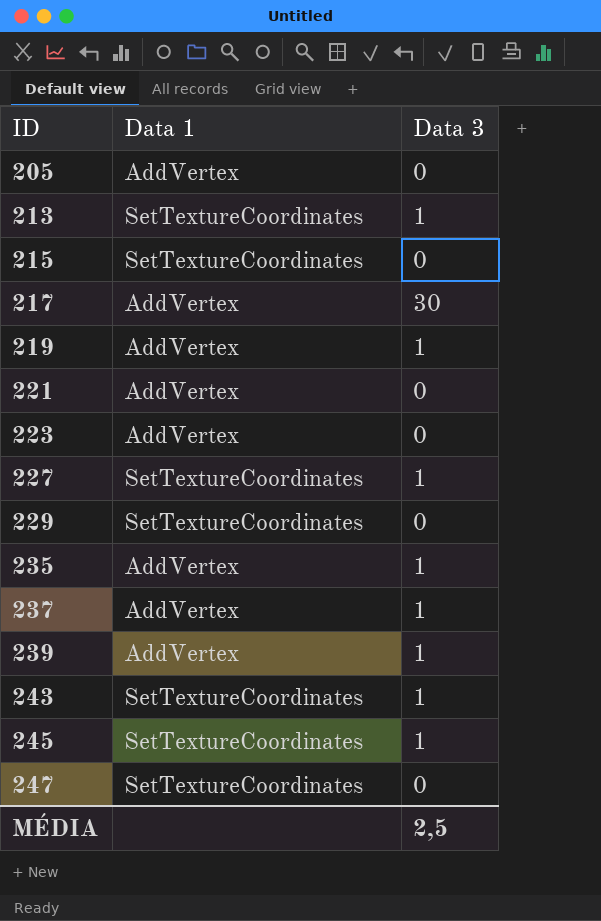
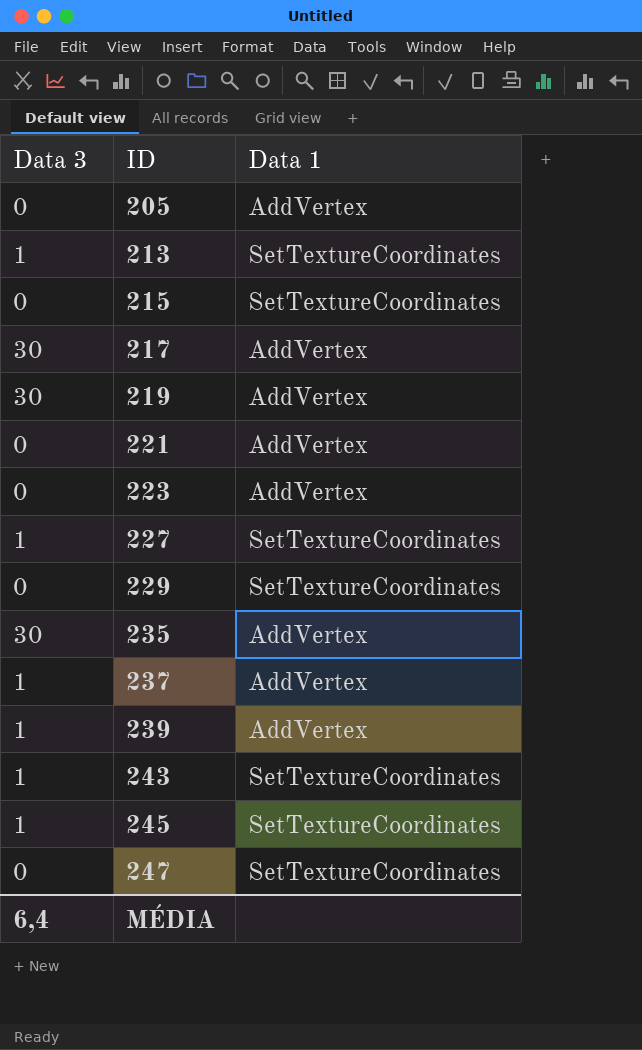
column Data 3 | position: 3 -> 1
219 | Data 3: 1 -> 30
235 | Data 3: 1 -> 30
MÉDIA | Data 3: 2,5 -> 6,4

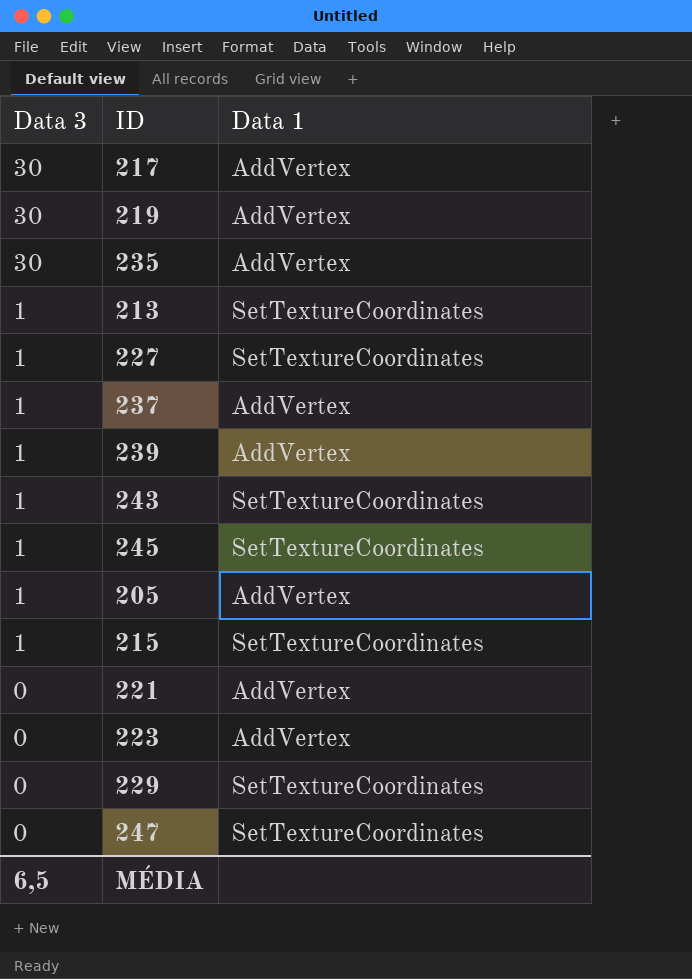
row order: ID ascending -> Data 3 descending
205 | Data 3: 0 -> 1
215 | Data 3: 0 -> 1
MÉDIA | Data 3: 6,4 -> 6,5

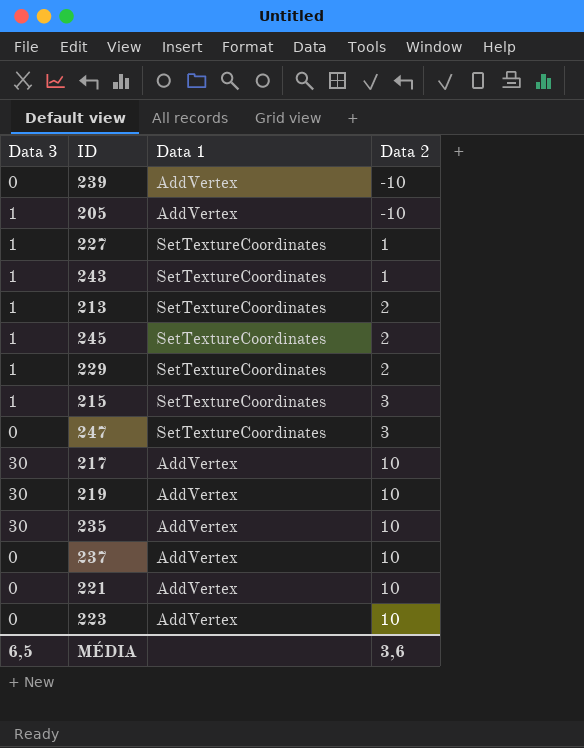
row order: Data 3 descending -> Data 2 ascending
column Data 2 | position: none -> 4
239 | Data 3: 1 -> 0
229 | Data 3: 0 -> 1
237 | Data 3: 1 -> 0

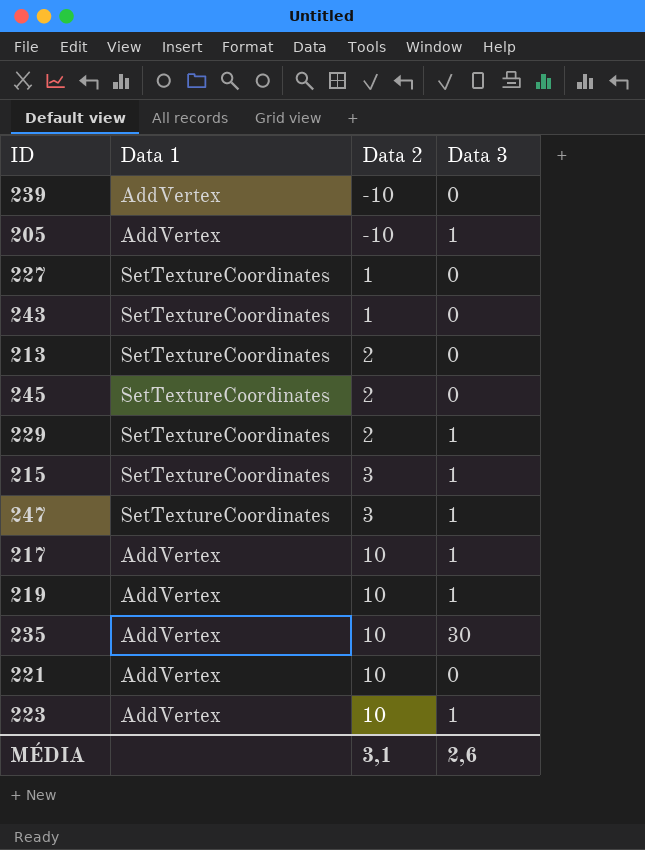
column Data 3 | position: 1 -> 4
row 237: 0 | AddVertex | 10 -> none
227 | Data 3: 1 -> 0
243 | Data 3: 1 -> 0
213 | Data 3: 1 -> 0
245 | Data 3: 1 -> 0
247 | Data 3: 0 -> 1
217 | Data 3: 30 -> 1
219 | Data 3: 30 -> 1
223 | Data 3: 0 -> 1
MÉDIA | Data 2: 3,6 -> 3,1
MÉDIA | Data 3: 6,5 -> 2,6

